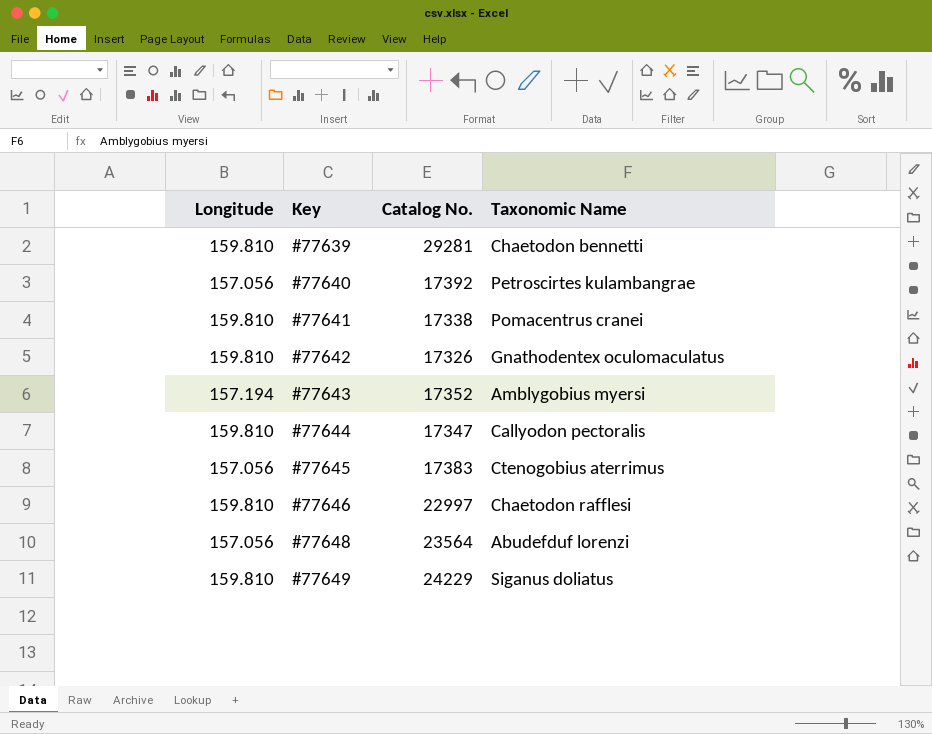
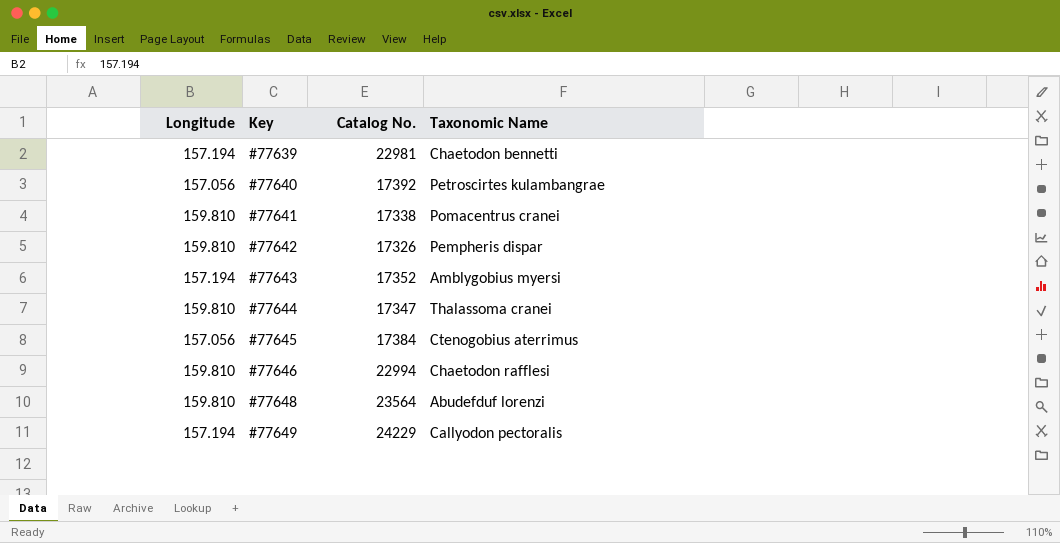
#77639 | Longitude: 159.810 -> 157.194
#77639 | Catalog No.: 29281 -> 22981
#77642 | Taxonomic Name: Gnathodentex oculomaculatus -> Pempheris dispar
#77644 | Taxonomic Name: Callyodon pectoralis -> Thalassoma cranei
#77645 | Catalog No.: 17383 -> 17384
#77646 | Catalog No.: 22997 -> 22994
#77648 | Longitude: 157.056 -> 159.810
#77649 | Longitude: 159.810 -> 157.194
#77649 | Taxonomic Name: Siganus doliatus -> Callyodon pectoralis

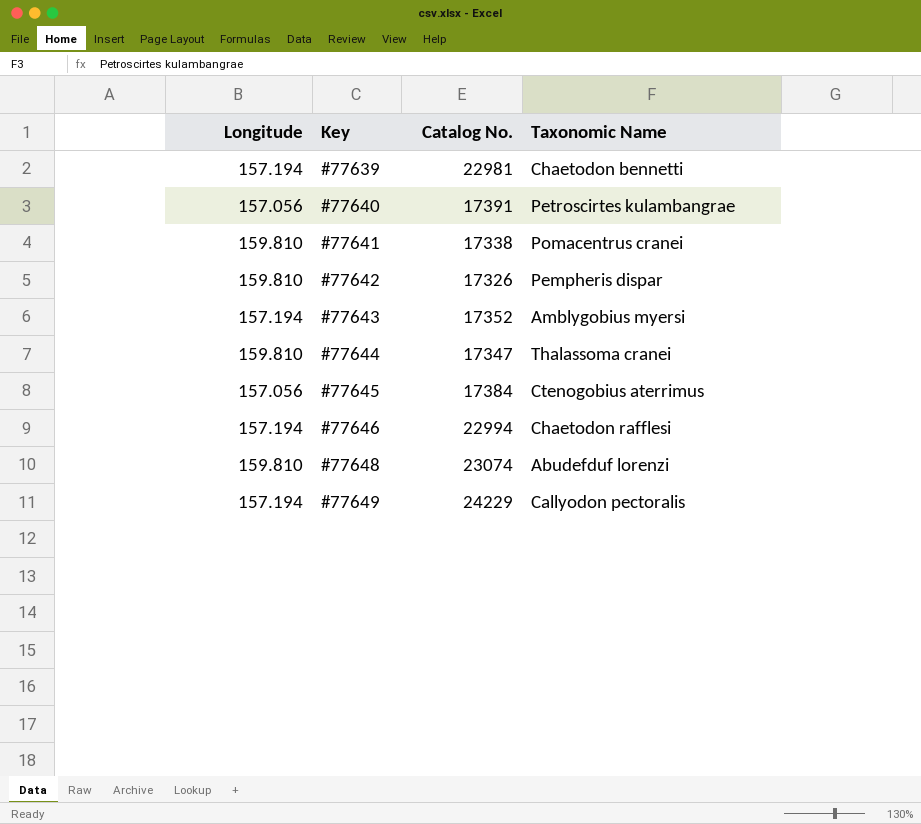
#77640 | Catalog No.: 17392 -> 17391
#77646 | Longitude: 159.810 -> 157.194
#77648 | Catalog No.: 23564 -> 23074

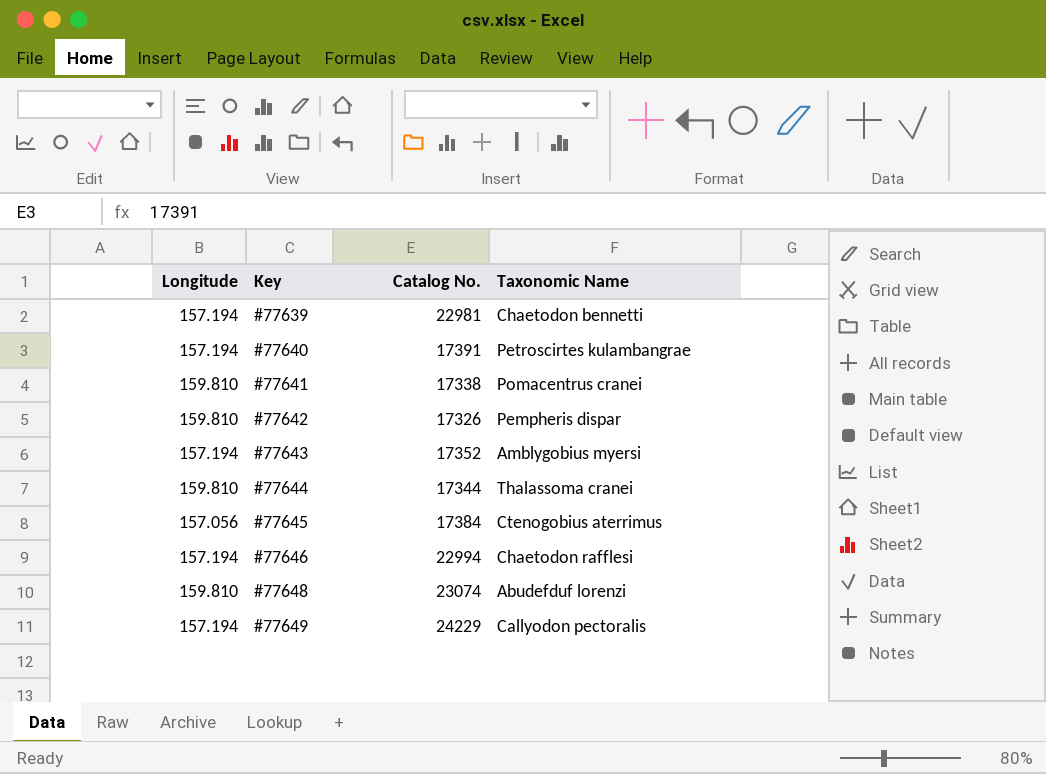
#77640 | Longitude: 157.056 -> 157.194
#77644 | Catalog No.: 17347 -> 17344

